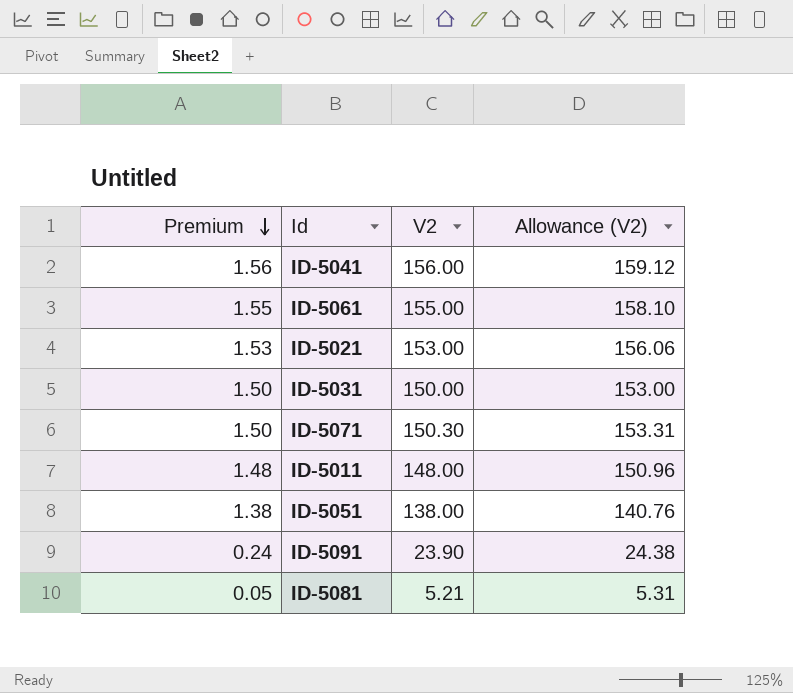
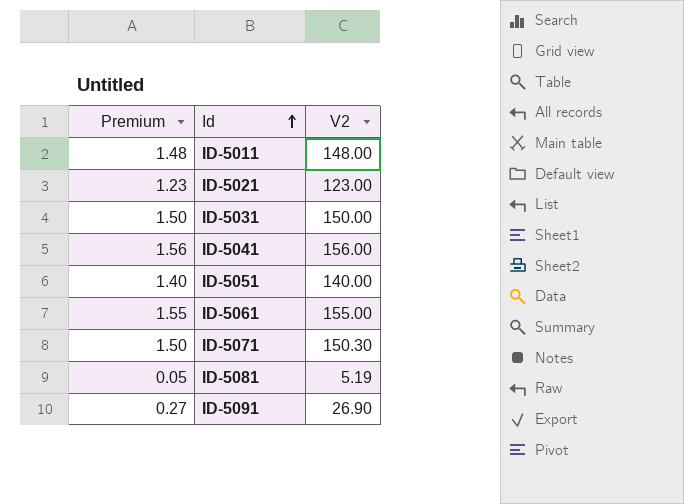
row order: Premium descending -> Id ascending
column Allowance (V2) | formula: [V2] * 1.02 -> none
ID-5021 | Premium: 1.53 -> 1.23
ID-5021 | V2: 153.00 -> 123.00
ID-5051 | Premium: 1.38 -> 1.40
ID-5051 | V2: 138.00 -> 140.00
ID-5081 | V2: 5.21 -> 5.19
ID-5091 | Premium: 0.24 -> 0.27
ID-5091 | V2: 23.90 -> 26.90

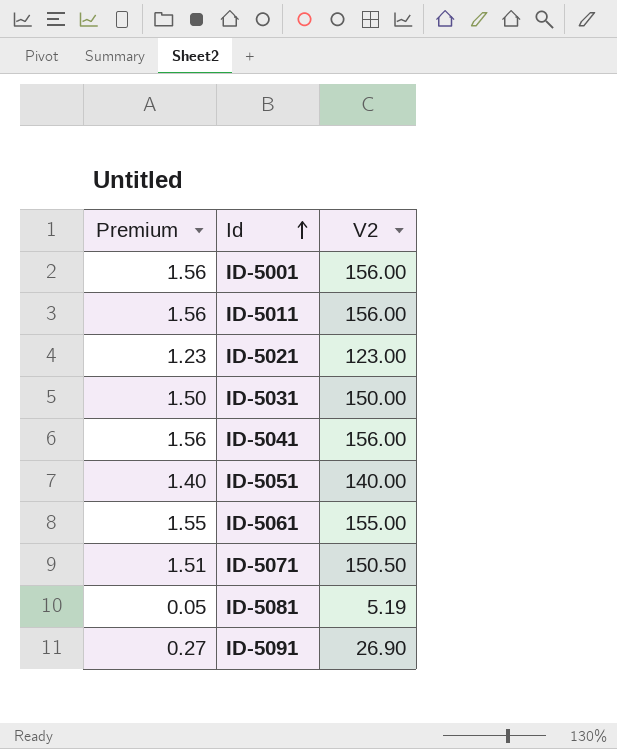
row ID-5001: none -> 1.56 | 156.00
ID-5011 | Premium: 1.48 -> 1.56
ID-5011 | V2: 148.00 -> 156.00
ID-5071 | Premium: 1.50 -> 1.51
ID-5071 | V2: 150.30 -> 150.50

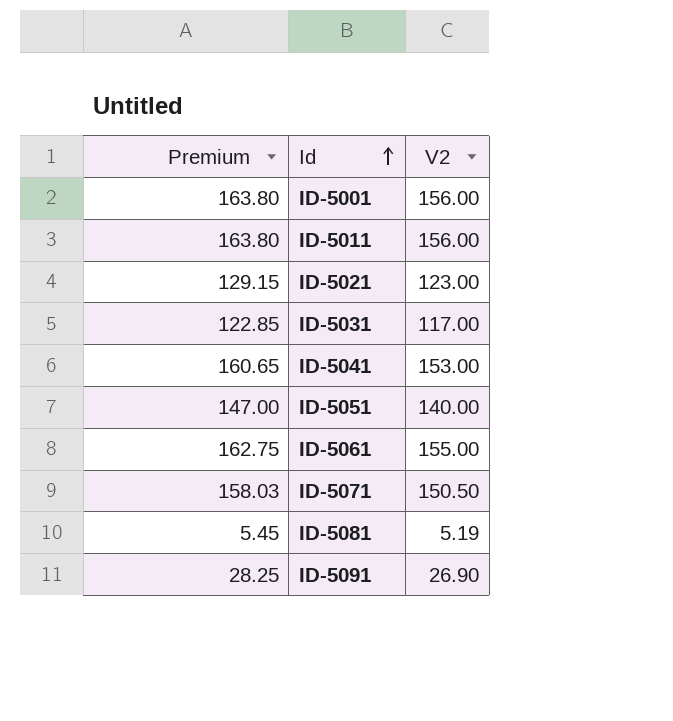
column Premium | formula: [V2] * 0.01 -> [V2] * 1.05
ID-5031 | V2: 150.00 -> 117.00
ID-5041 | V2: 156.00 -> 153.00

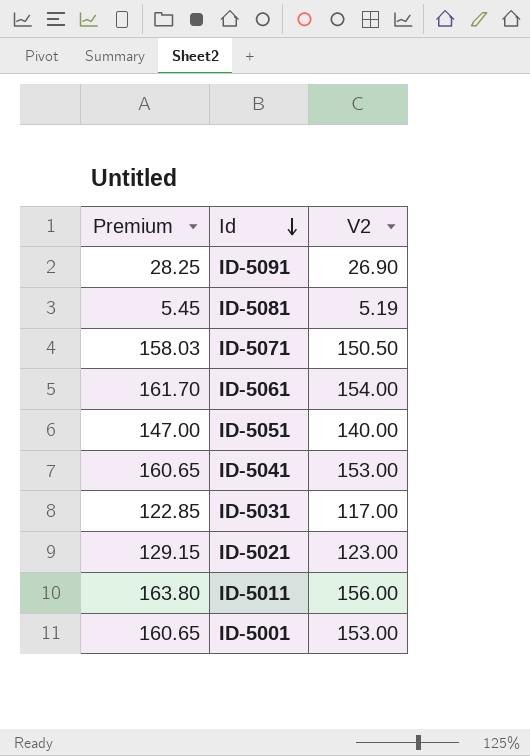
row order: Id ascending -> Id descending
ID-5061 | Premium: 162.75 -> 161.70
ID-5061 | V2: 155.00 -> 154.00
ID-5001 | Premium: 163.80 -> 160.65
ID-5001 | V2: 156.00 -> 153.00

